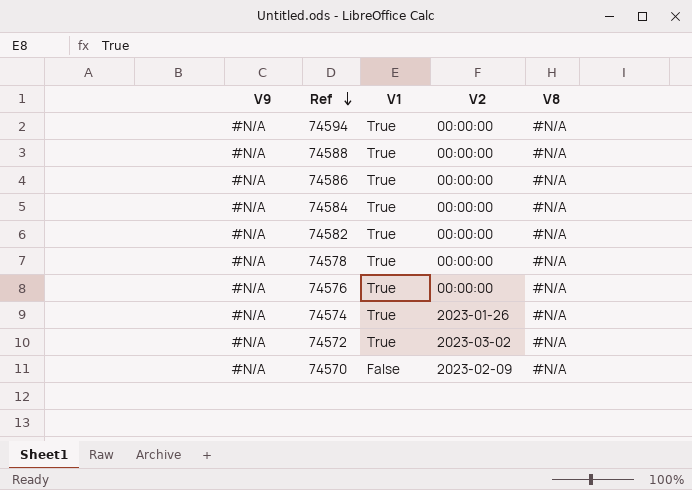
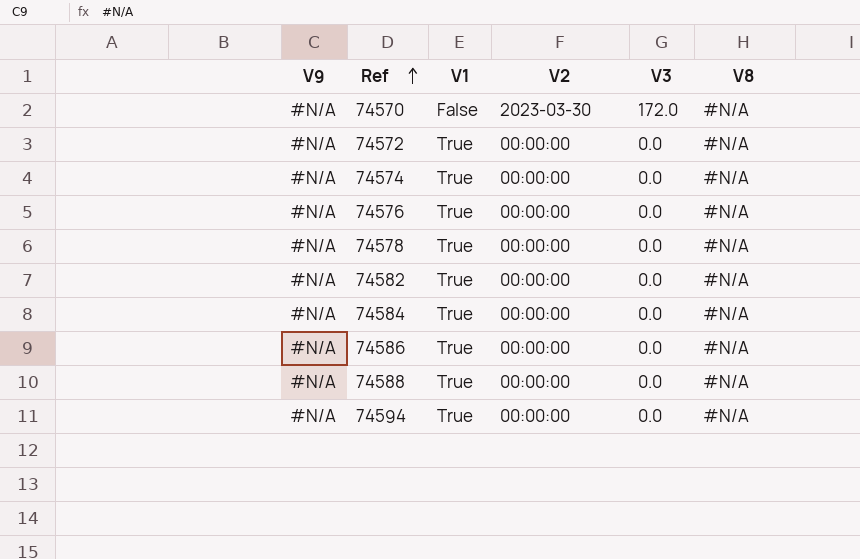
row order: Ref descending -> Ref ascending
column V3 | position: none -> 5
74570 | V2: 2023-02-09 -> 2023-03-30
74572 | V2: 2023-03-02 -> 00:00:00
74574 | V2: 2023-01-26 -> 00:00:00

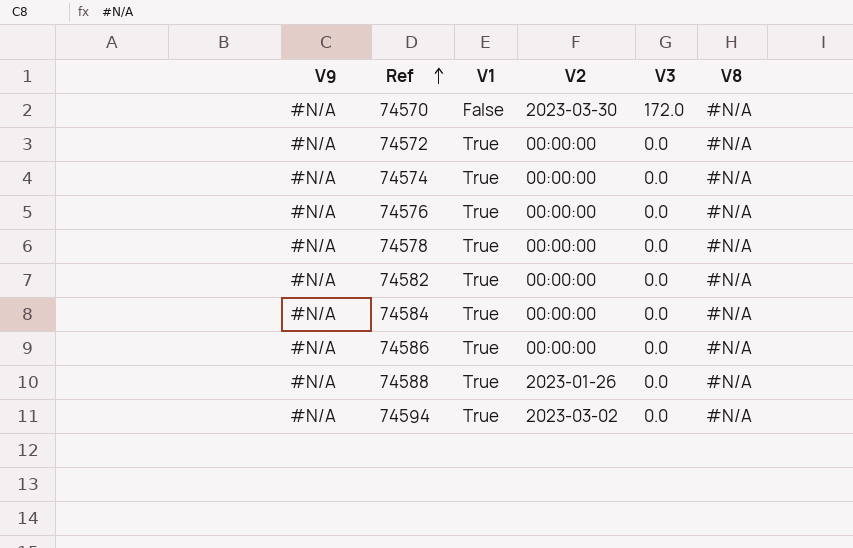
74588 | V2: 00:00:00 -> 2023-01-26
74594 | V2: 00:00:00 -> 2023-03-02

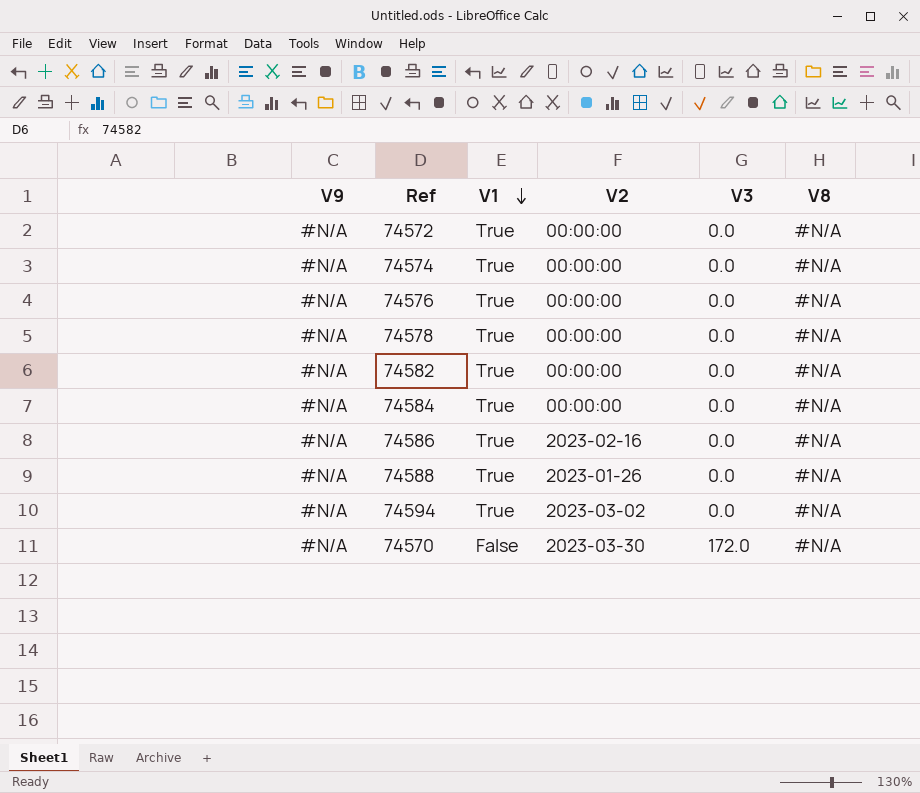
row order: Ref ascending -> V1 descending
74586 | V2: 00:00:00 -> 2023-02-16

